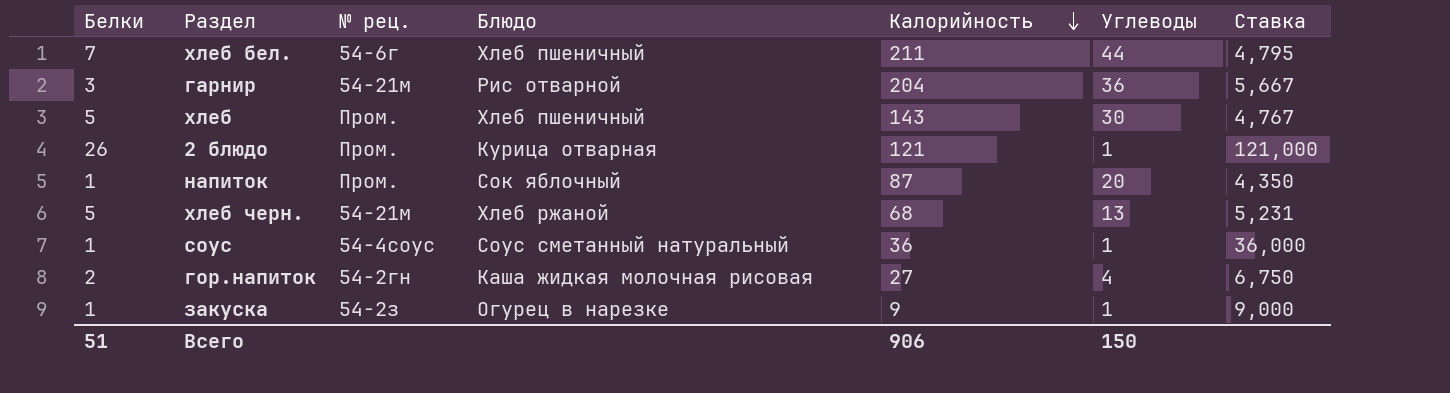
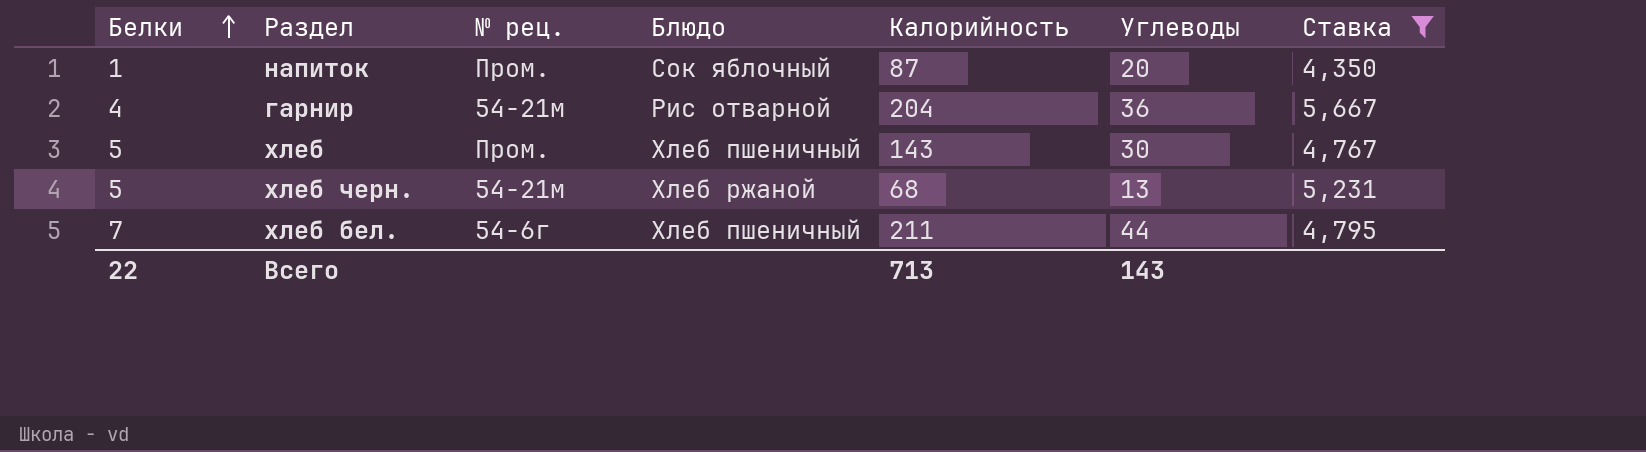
filter: none -> Ставка <= 5,667
row order: Калорийность descending -> Белки ascending
гарнир | Белки: 3 -> 4
Всего | Белки: 51 -> 22
Всего | Калорийность: 906 -> 713
Всего | Углеводы: 150 -> 143

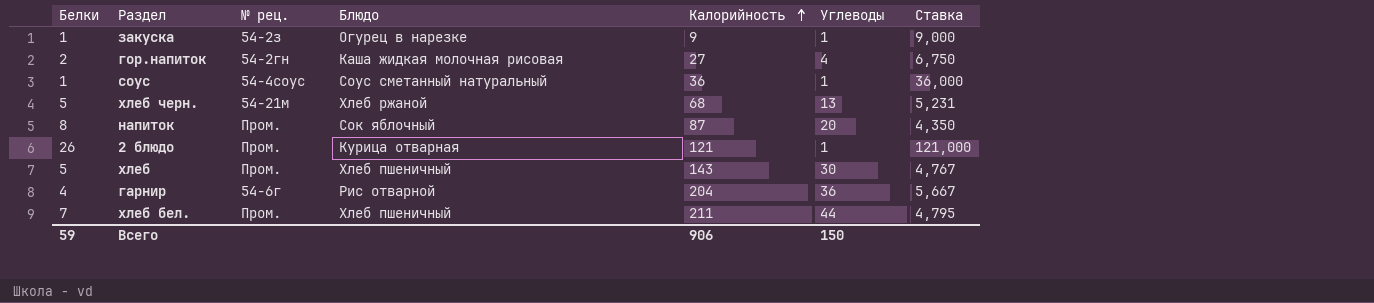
filter: Ставка <= 5,667 -> none
row order: Белки ascending -> Калорийность ascending
напиток | Белки: 1 -> 8
гарнир | № рец.: 54-21м -> 54-6г
хлеб бел. | № рец.: 54-6г -> Пром.
Всего | Белки: 22 -> 59
Всего | Калорийность: 713 -> 906
Всего | Углеводы: 143 -> 150

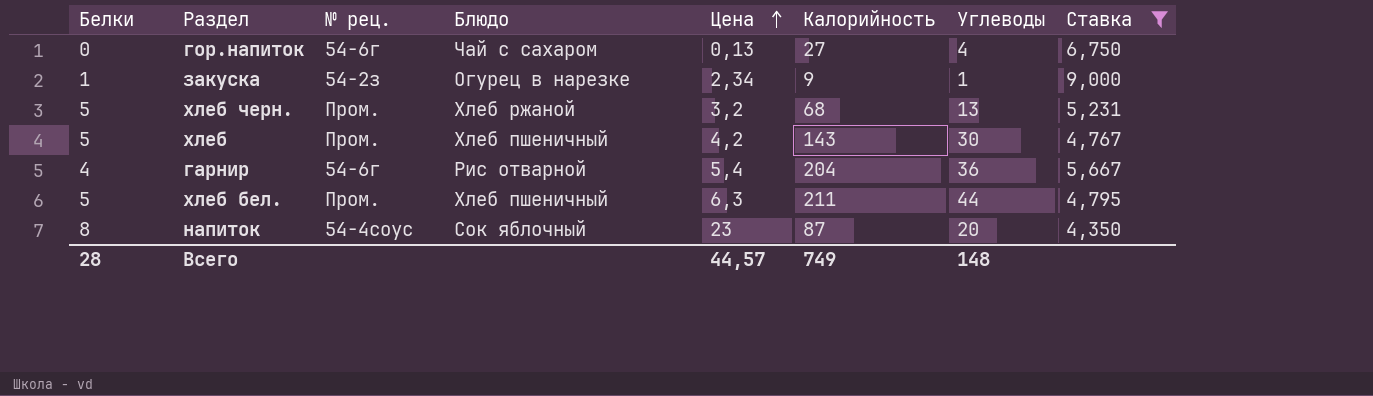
filter: none -> Ставка <= 9,000
row order: Калорийность ascending -> Цена ascending
column Цена | position: none -> 5
гор.напиток | Белки: 2 -> 0
гор.напиток | № рец.: 54-2гн -> 54-6г
гор.напиток | Блюдо: Каша жидкая молочная рисовая -> Чай с сахаром
хлеб черн. | № рец.: 54-21м -> Пром.
хлеб бел. | Белки: 7 -> 5
напиток | № рец.: Пром. -> 54-4соус
Всего | Белки: 59 -> 28
Всего | Калорийность: 906 -> 749
Всего | Углеводы: 150 -> 148

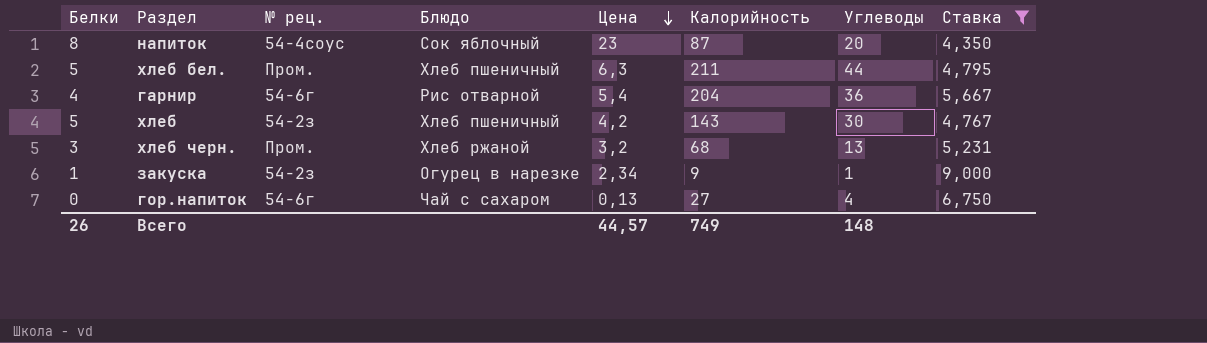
row order: Цена ascending -> Цена descending
хлеб | № рец.: Пром. -> 54-2з
хлеб черн. | Белки: 5 -> 3
Всего | Белки: 28 -> 26

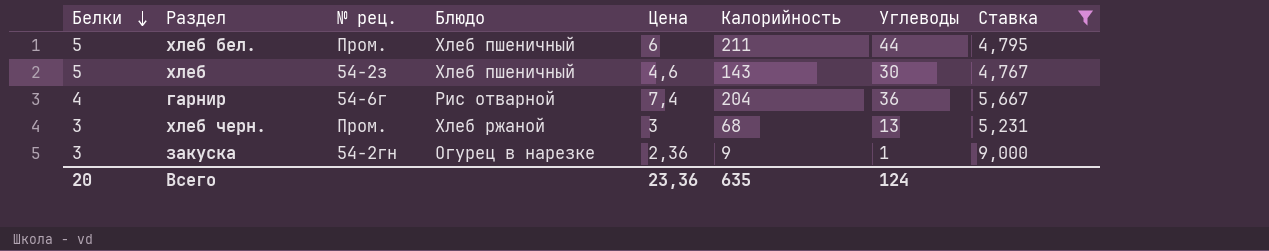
row order: Цена descending -> Белки descending
row напиток: 8 | 54-4соус | Сок яблочный | 23 | 87 | 20 | 4,350 -> none
row гор.напиток: 0 | 54-6г | Чай с сахаром | 0,13 | 27 | 4 | 6,750 -> none
хлеб бел. | Цена: 6,3 -> 6
хлеб | Цена: 4,2 -> 4,6
гарнир | Цена: 5,4 -> 7,4
хлеб черн. | Цена: 3,2 -> 3
закуска | Белки: 1 -> 3
закуска | № рец.: 54-2з -> 54-2гн
закуска | Цена: 2,34 -> 2,36
Всего | Белки: 26 -> 20
Всего | Цена: 44,57 -> 23,36
Всего | Калорийность: 749 -> 635
Всего | Углеводы: 148 -> 124

